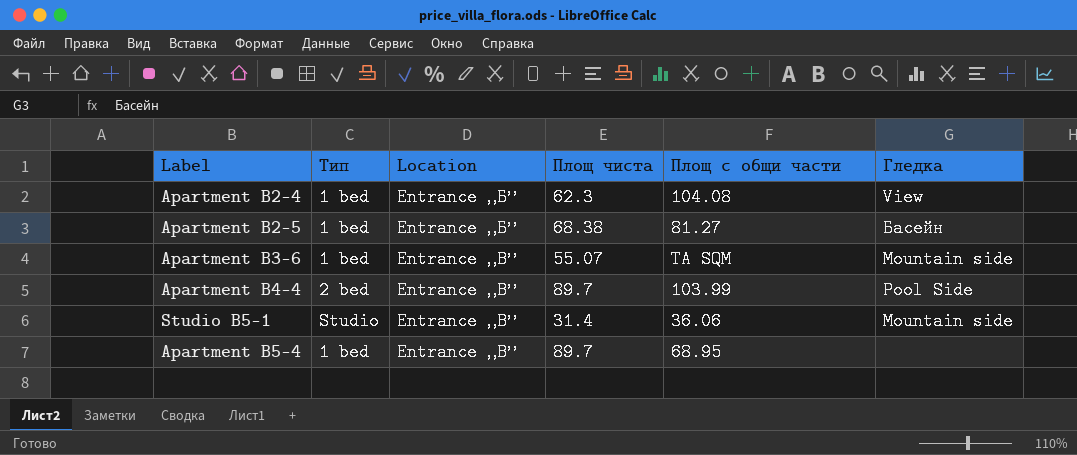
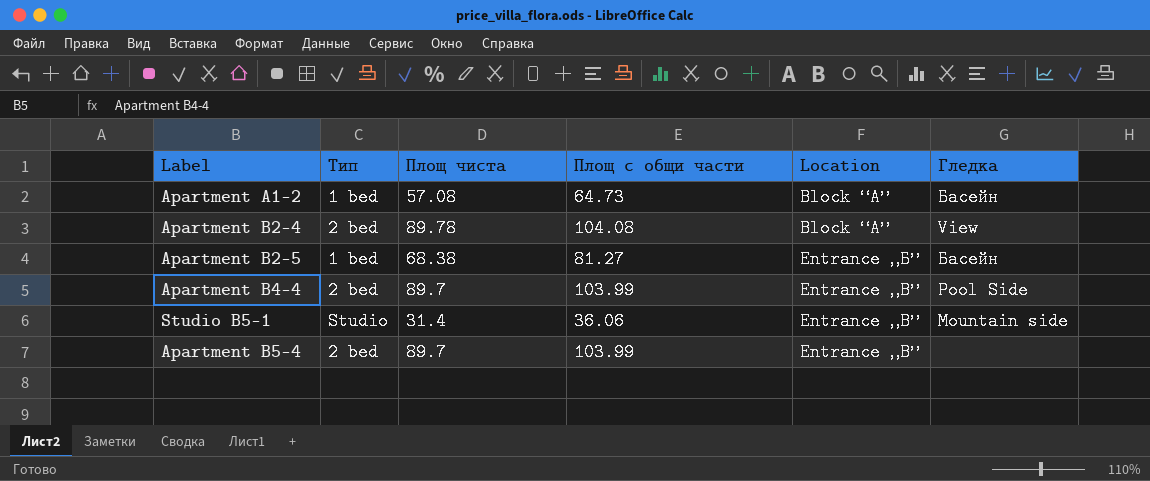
column Location | position: 3 -> 5
row Apartment В3-6: 1 bed | Entrance „В” | 55.07 | TA SQM | Mountain side -> none
row Apartment А1-2: none -> 1 bed | 57.08 | 64.73 | Block “А” | Басейн
Apartment В2-4 | Тип: 1 bed -> 2 bed
Apartment В2-4 | Площ чиста: 62.3 -> 89.78
Apartment В2-4 | Location: Entrance „Б” -> Block “А”
Apartment В5-4 | Тип: 1 bed -> 2 bed
Apartment В5-4 | Площ с общи части: 68.95 -> 103.99

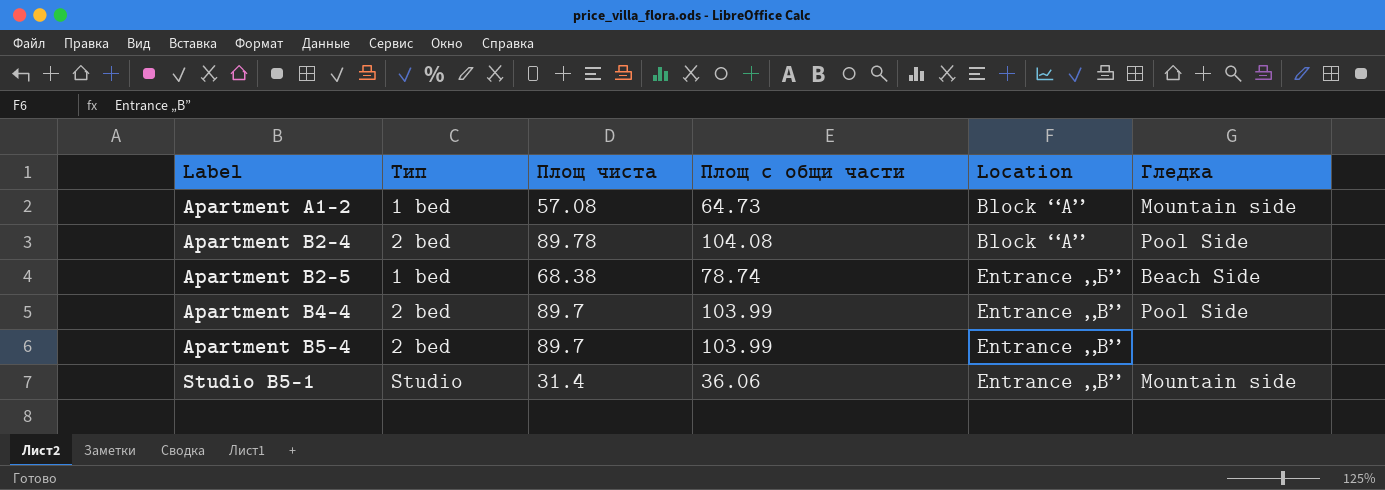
row order: Location ascending -> Label ascending
Apartment А1-2 | Гледка: Басейн -> Mountain side
Apartment В2-4 | Гледка: View -> Pool Side
Apartment В2-5 | Площ с общи части: 81.27 -> 78.74
Apartment В2-5 | Гледка: Басейн -> Beach Side

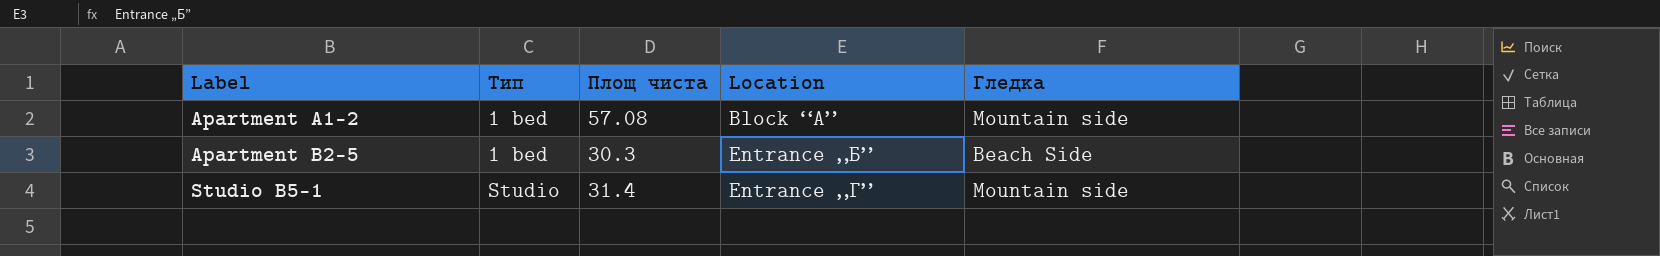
column Площ с общи части | position: 4 -> none
row Apartment В2-4: 2 bed | 89.78 | 104.08 | Block “А” | Pool Side -> none
row Apartment В4-4: 2 bed | 89.7 | 103.99 | Entrance „В” | Pool Side -> none
row Apartment В5-4: 2 bed | 89.7 | 103.99 | Entrance „В” | none -> none
Apartment В2-5 | Площ чиста: 68.38 -> 30.3
Studio В5-1 | Location: Entrance „В” -> Entrance „Г”

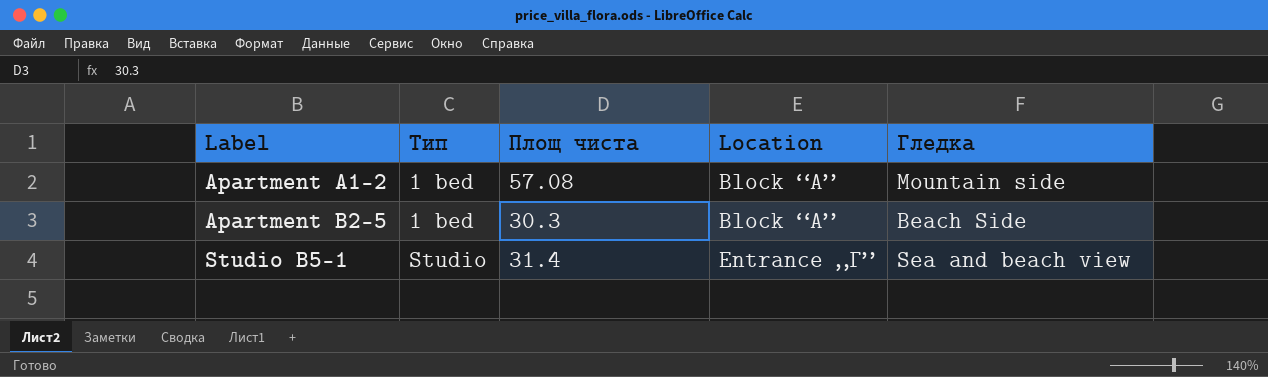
Apartment В2-5 | Location: Entrance „Б” -> Block “А”
Studio В5-1 | Гледка: Mountain side -> Sea and beach view

